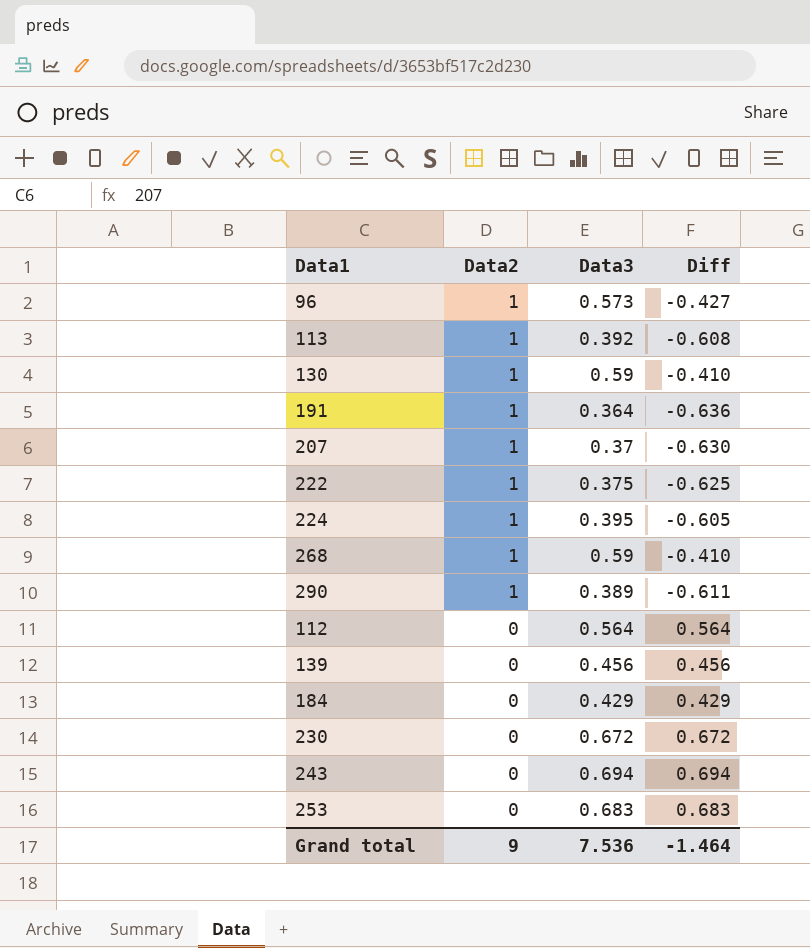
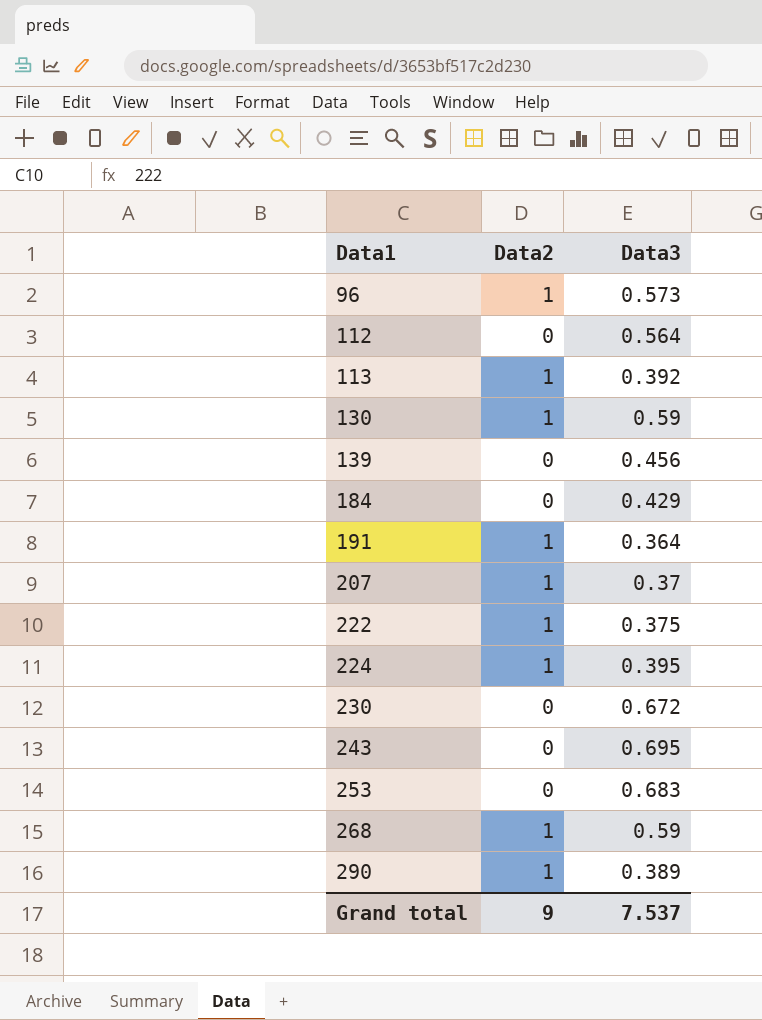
row order: Data2 descending -> Data1 ascending
column Diff | formula: [Data3] - [Data2] -> none
243 | Data3: 0.694 -> 0.695
Grand total | Data3: 7.536 -> 7.537

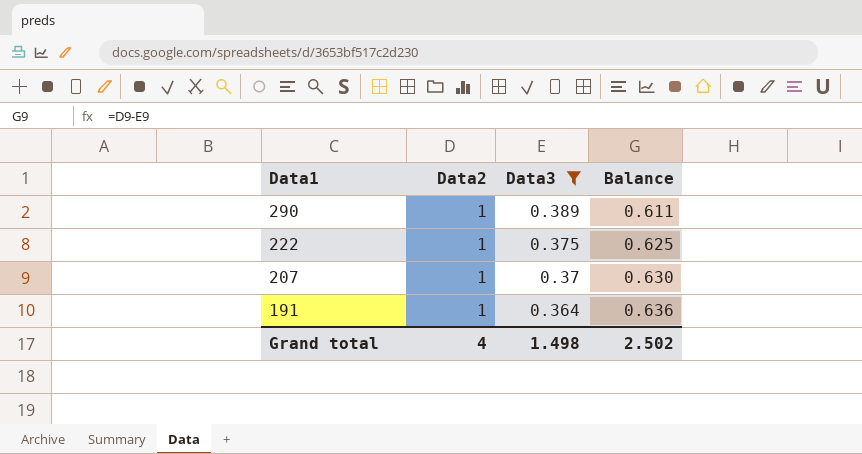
filter: none -> Data3 <= 0.389
row order: Data1 ascending -> Data1 descending
column Balance | formula: none -> [Data2] - [Data3]
Grand total | Data2: 9 -> 4
Grand total | Data3: 7.537 -> 1.498

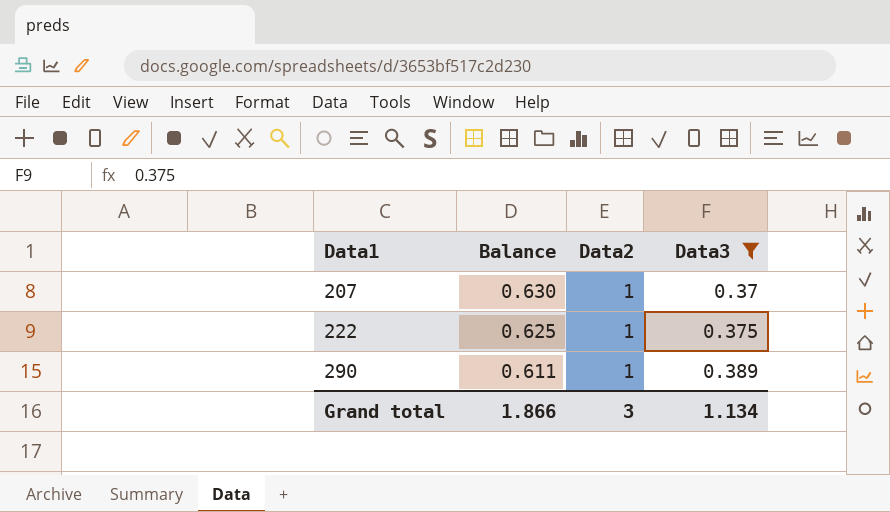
row order: Data1 descending -> Data1 ascending
column Balance | position: 4 -> 2
row 191: 1 | 0.364 | 0.636 -> none
Grand total | Balance: 2.502 -> 1.866
Grand total | Data2: 4 -> 3
Grand total | Data3: 1.498 -> 1.134

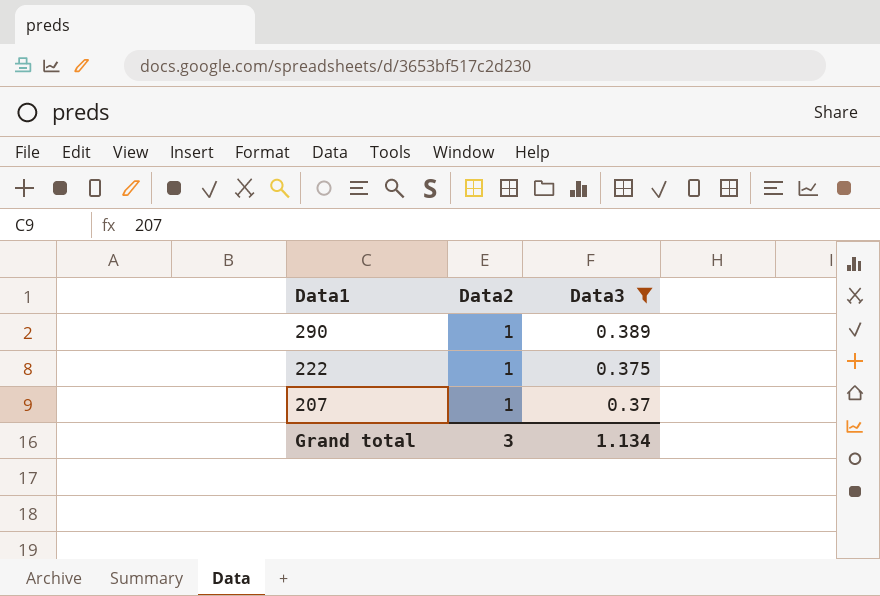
row order: Data1 ascending -> Data1 descending
column Balance | formula: [Data2] - [Data3] -> none

